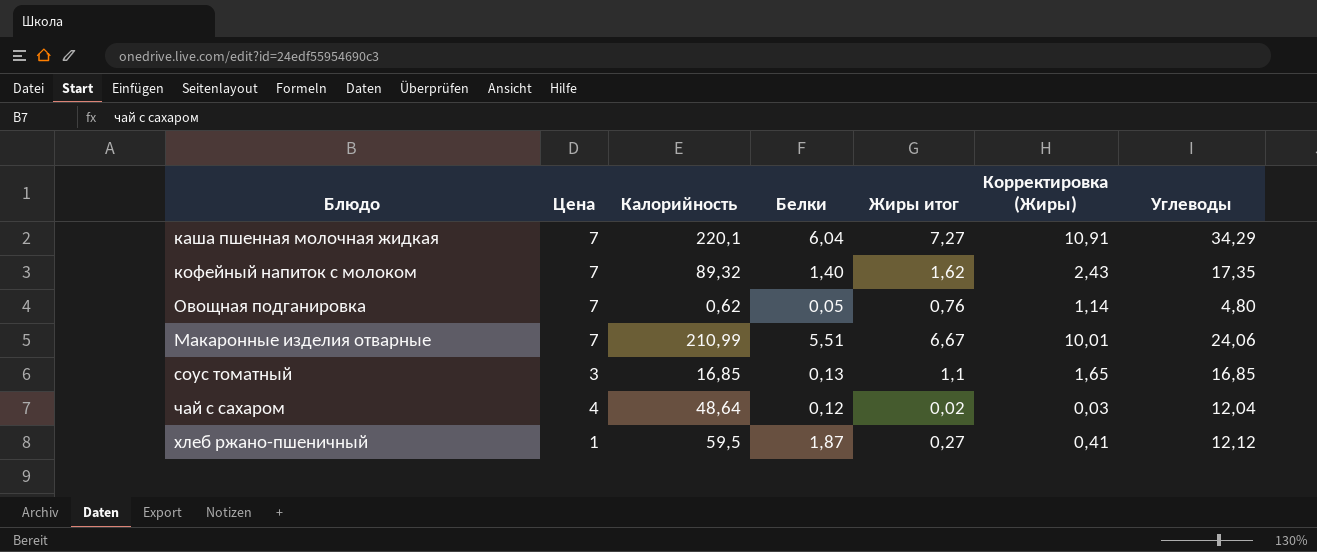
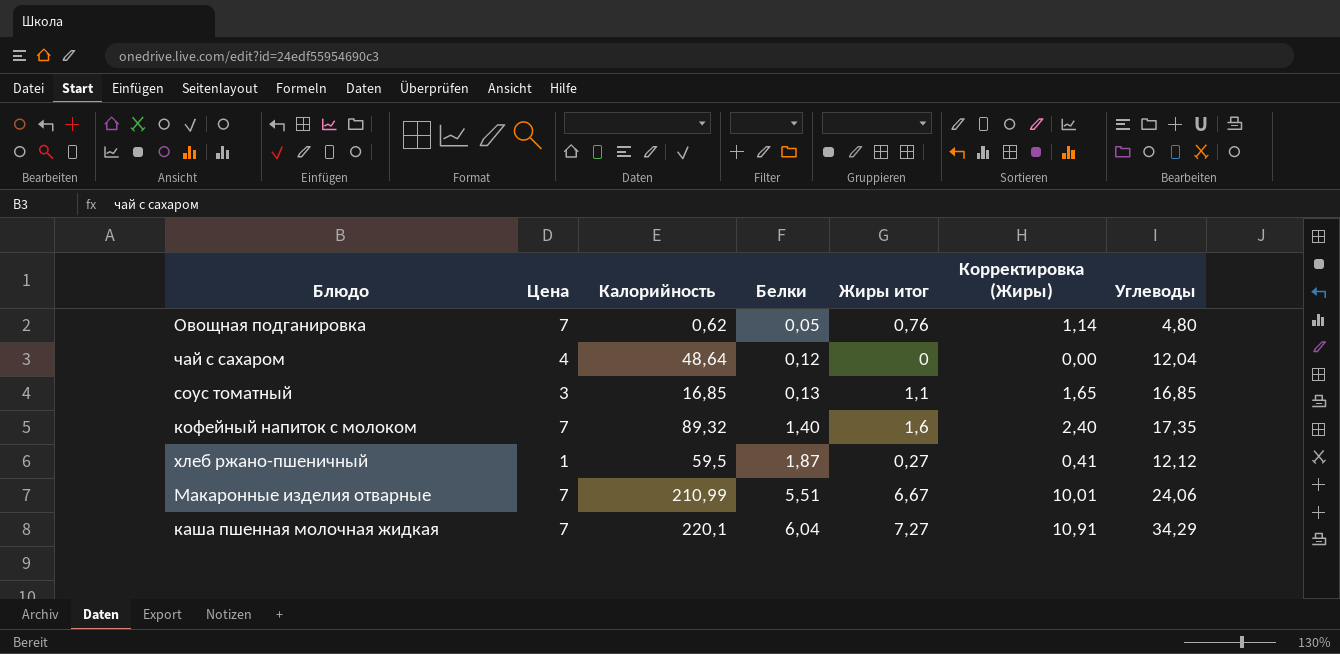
row order: none -> Белки ascending
чай с сахаром | Жиры итог: 0,02 -> 0
чай с сахаром | Корректировка (Жиры): 0,03 -> 0,00
кофейный напиток с молоком | Жиры итог: 1,62 -> 1,6
кофейный напиток с молоком | Корректировка (Жиры): 2,43 -> 2,40

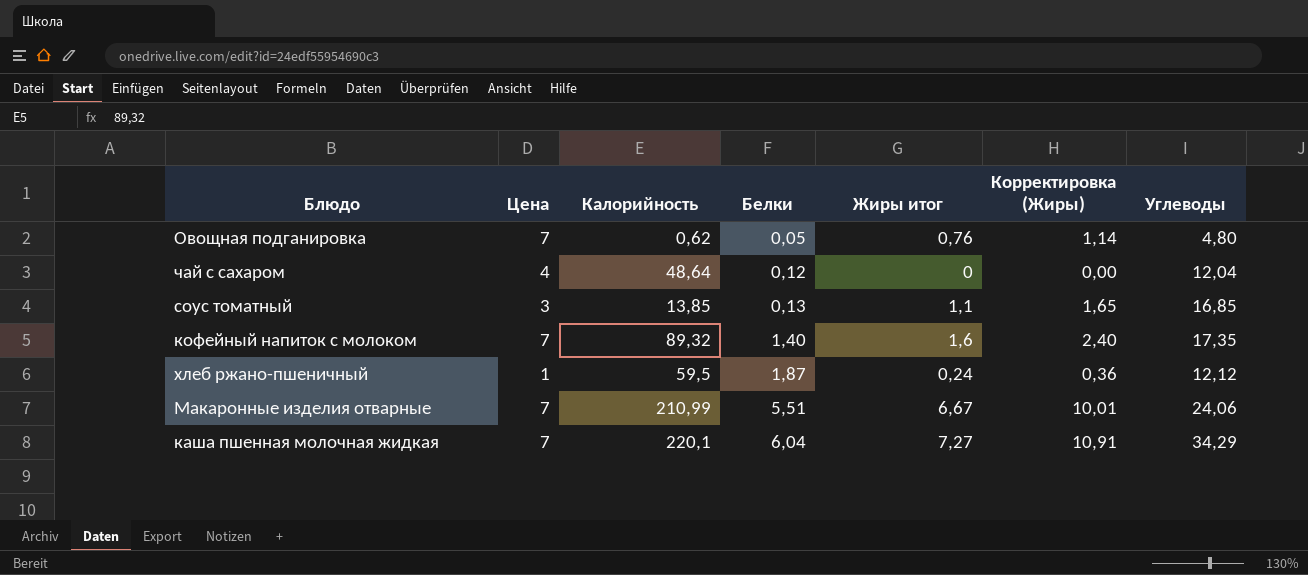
соус томатный | Калорийность: 16,85 -> 13,85
хлеб ржано-пшеничный | Жиры итог: 0,27 -> 0,24
хлеб ржано-пшеничный | Корректировка (Жиры): 0,41 -> 0,36

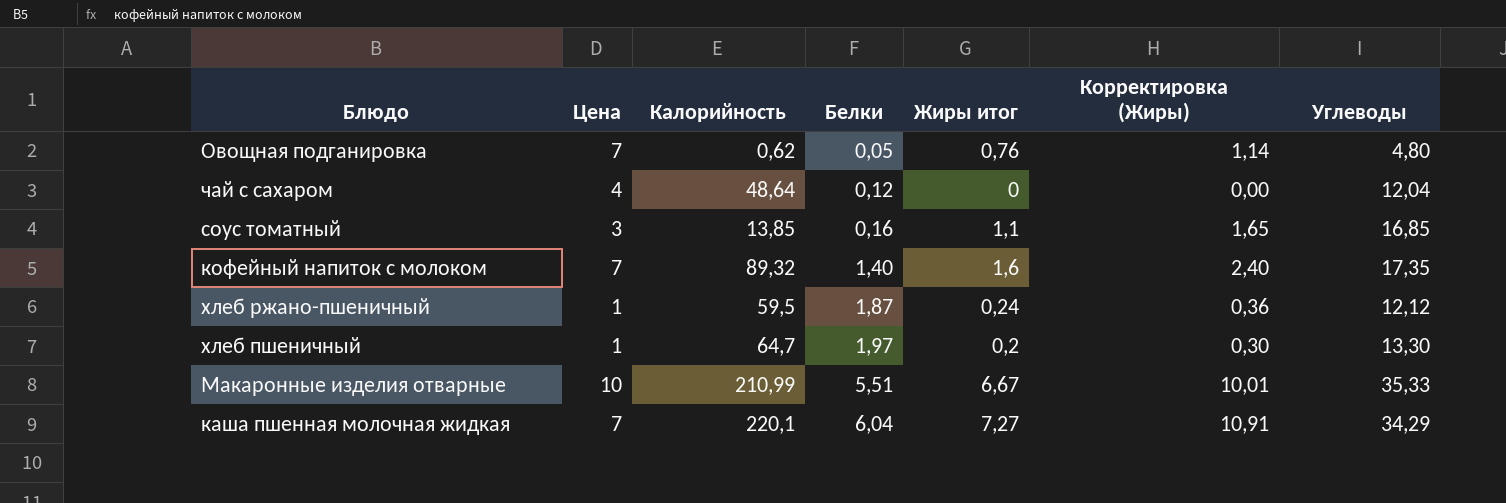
соус томатный | Белки: 0,13 -> 0,16
row хлеб пшеничный: none -> 1 | 64,7 | 1,97 | 0,2 | 0,30 | 13,30
Макаронные изделия отварные | Цена: 7 -> 10
Макаронные изделия отварные | Углеводы: 24,06 -> 35,33

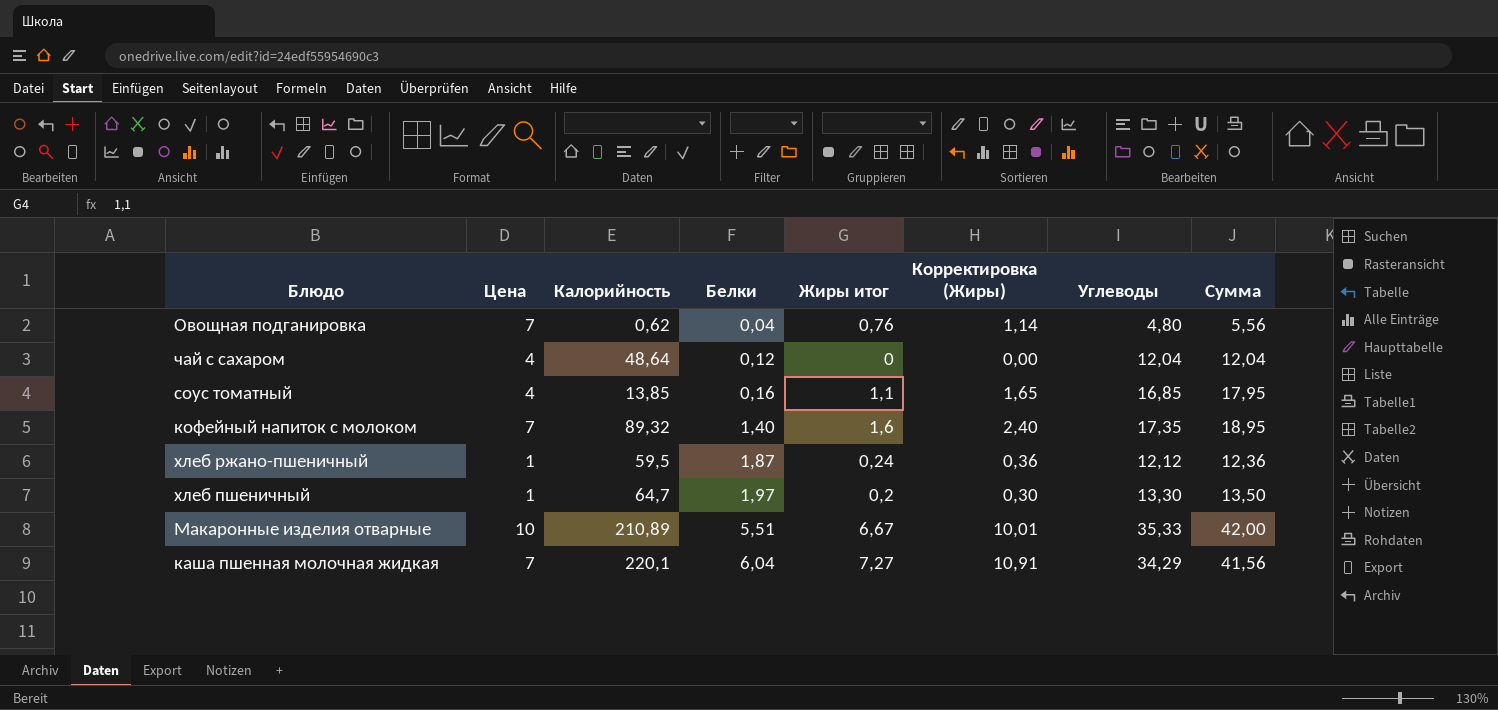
column Сумма | formula: none -> [Жиры итог] + [Углеводы]
Овощная подганировка | Белки: 0,05 -> 0,04
соус томатный | Цена: 3 -> 4
Макаронные изделия отварные | Калорийность: 210,99 -> 210,89

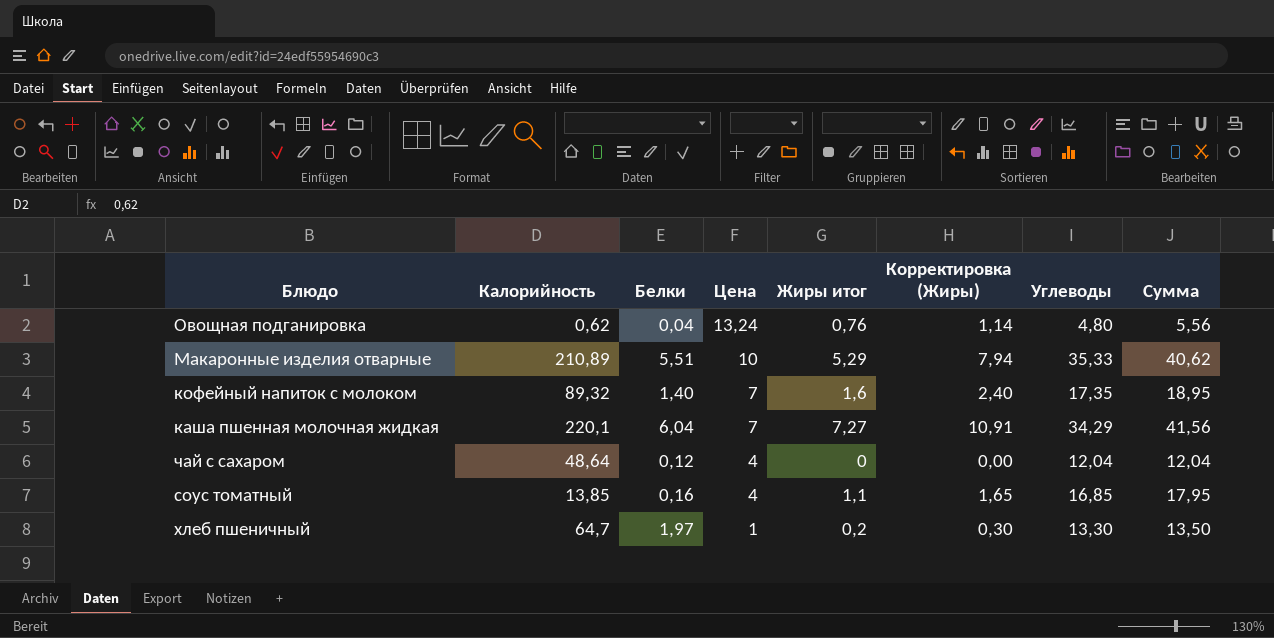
row order: Белки ascending -> Цена descending
column Цена | position: 2 -> 4
row хлеб ржано-пшеничный: 1 | 59,5 | 1,87 | 0,24 | 0,36 | 12,12 | 12,36 -> none
Овощная подганировка | Цена: 7 -> 13,24
Макаронные изделия отварные | Жиры итог: 6,67 -> 5,29
Макаронные изделия отварные | Корректировка (Жиры): 10,01 -> 7,94
Макаронные изделия отварные | Сумма: 42,00 -> 40,62

